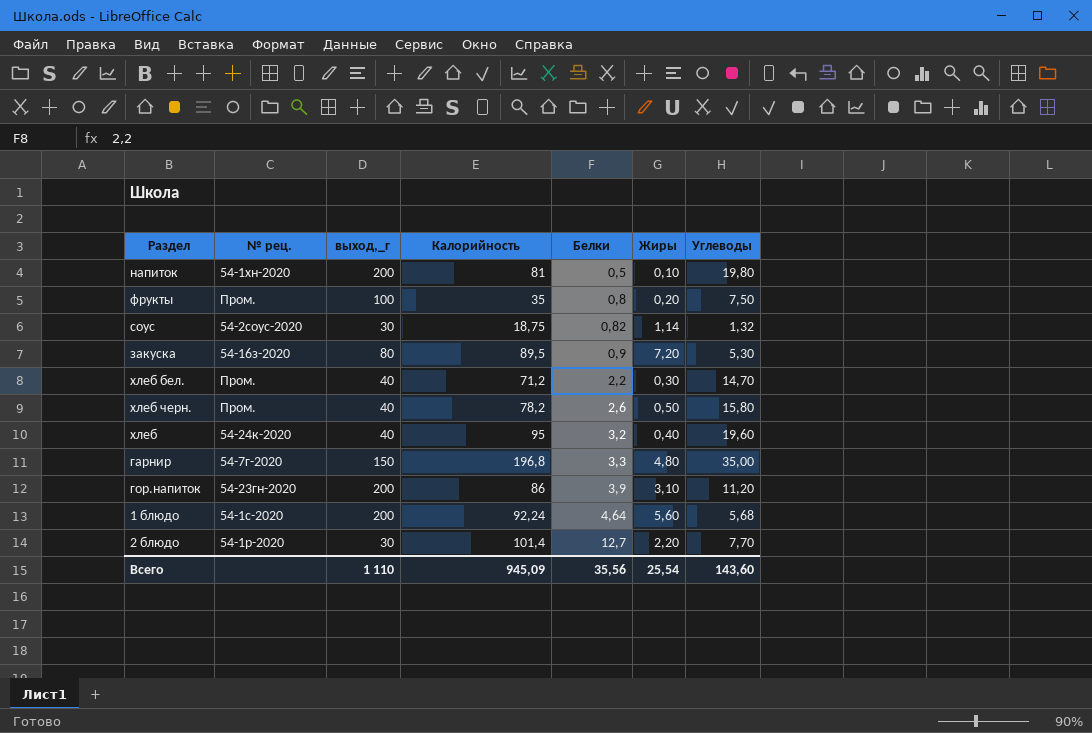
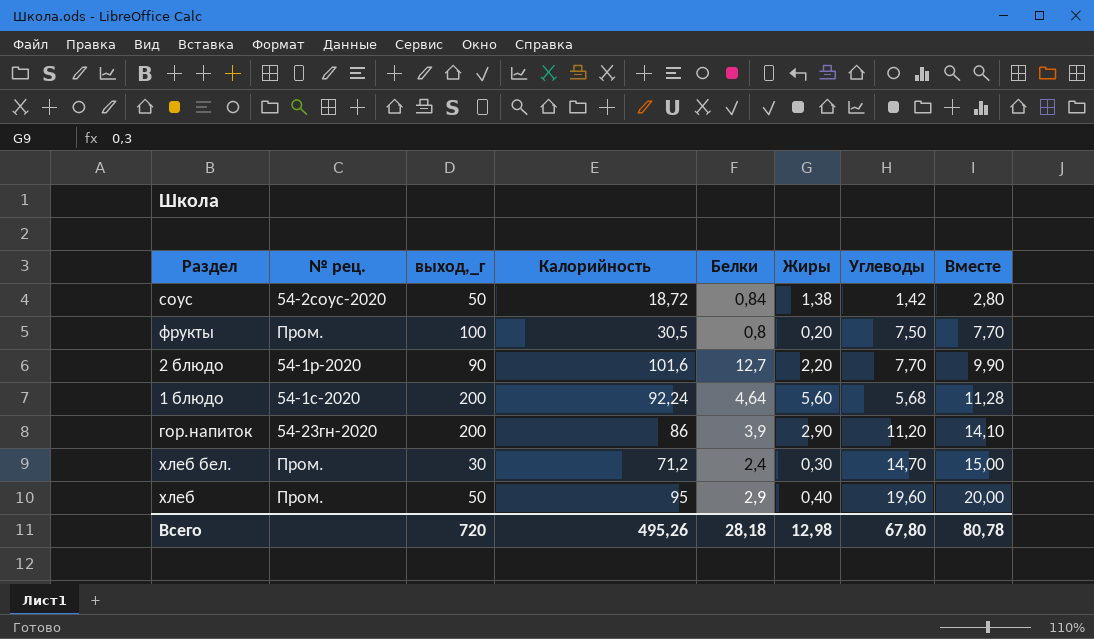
row order: Белки ascending -> Вместе ascending
column Вместе | formula: none -> [Жиры] + [Углеводы]
row напиток: 54-1хн-2020 | 200 | 81 | 0,5 | 0,10 | 19,80 -> none
row закуска: 54-16з-2020 | 80 | 89,5 | 0,9 | 7,20 | 5,30 -> none
row хлеб черн.: Пром. | 40 | 78,2 | 2,6 | 0,50 | 15,80 -> none
row гарнир: 54-7г-2020 | 150 | 196,8 | 3,3 | 4,80 | 35,00 -> none
соус | выход,_г: 30 -> 50
соус | Калорийность: 18,75 -> 18,72
соус | Белки: 0,82 -> 0,84
соус | Жиры: 1,14 -> 1,38
соус | Углеводы: 1,32 -> 1,42
фрукты | Калорийность: 35 -> 30,5
2 блюдо | выход,_г: 30 -> 90
2 блюдо | Калорийность: 101,4 -> 101,6
гор.напиток | Жиры: 3,10 -> 2,90
хлеб бел. | выход,_г: 40 -> 30
хлеб бел. | Белки: 2,2 -> 2,4
хлеб | № рец.: 54-24к-2020 -> Пром.
хлеб | выход,_г: 40 -> 50
хлеб | Белки: 3,2 -> 2,9
Всего | выход,_г: 1 110 -> 720
Всего | Калорийность: 945,09 -> 495,26
Всего | Белки: 35,56 -> 28,18
Всего | Жиры: 25,54 -> 12,98
Всего | Углеводы: 143,60 -> 67,80

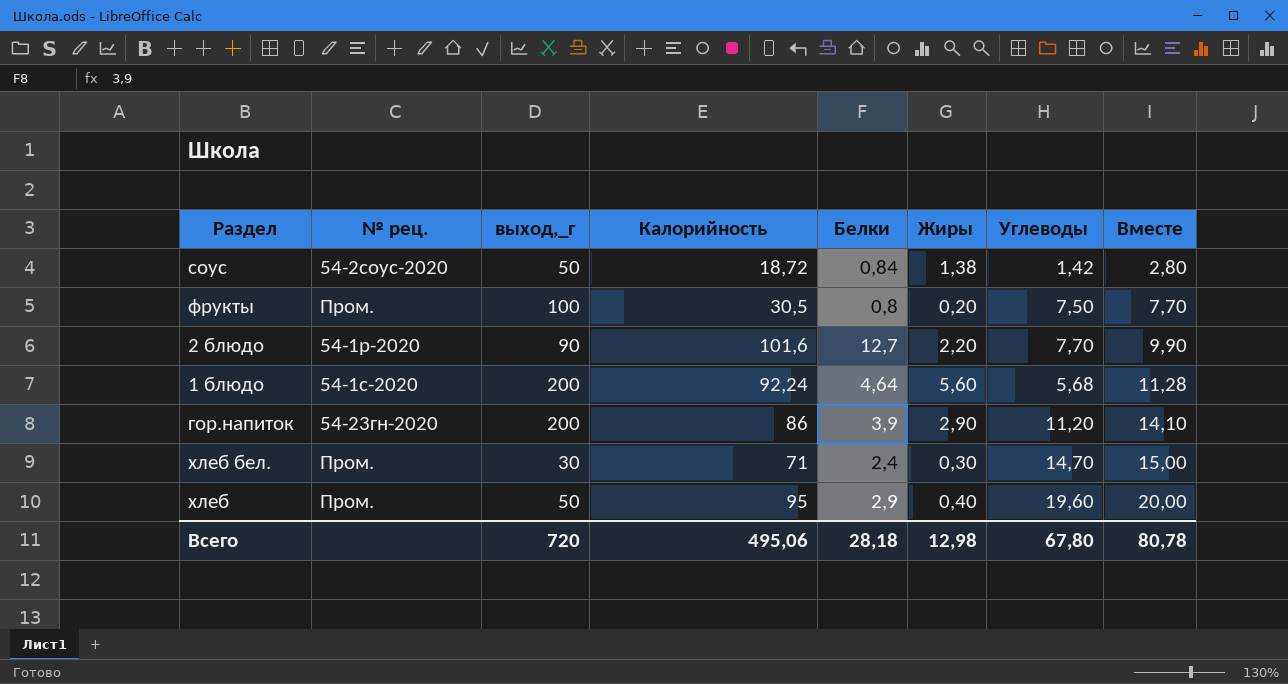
хлеб бел. | Калорийность: 71,2 -> 71
Всего | Калорийность: 495,26 -> 495,06

